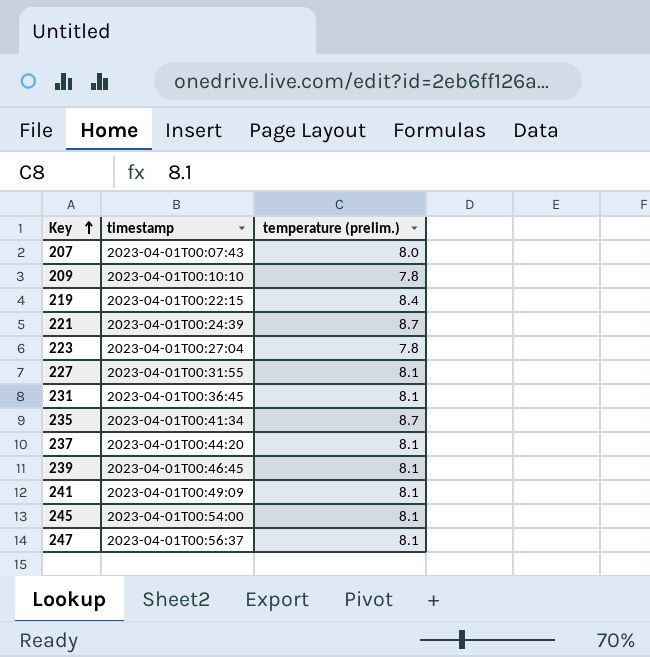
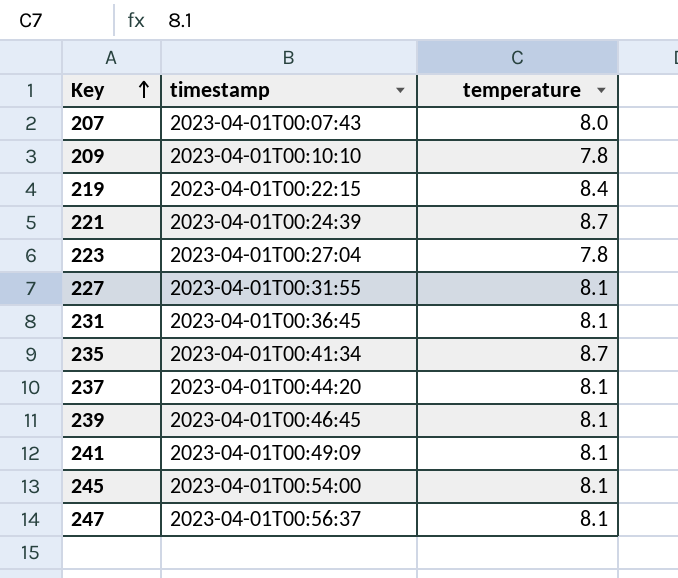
column name: temperature (prelim.) -> temperature

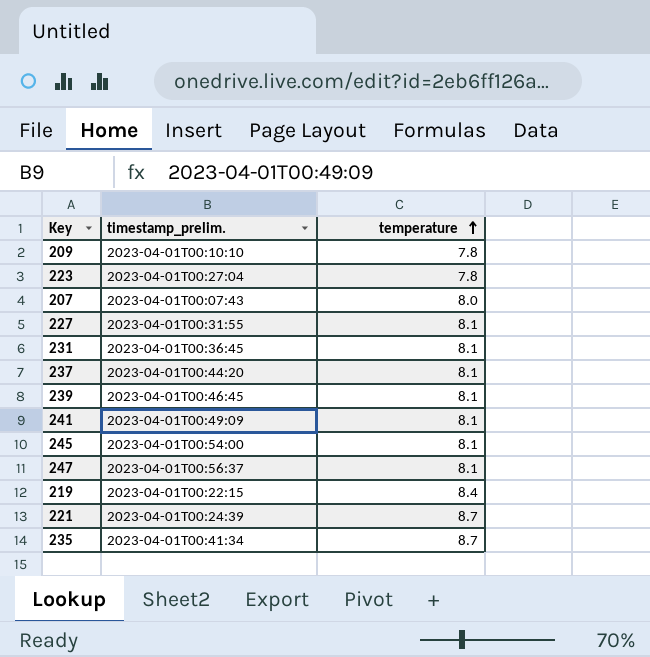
row order: Key ascending -> temperature ascending
column name: timestamp -> timestamp_prelim.

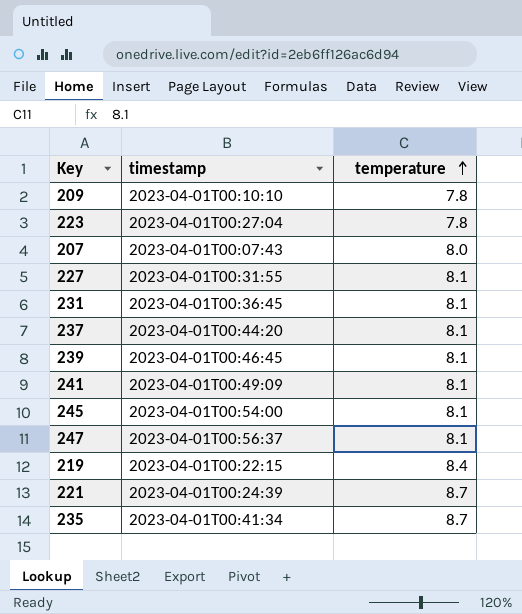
column name: timestamp_prelim. -> timestamp

